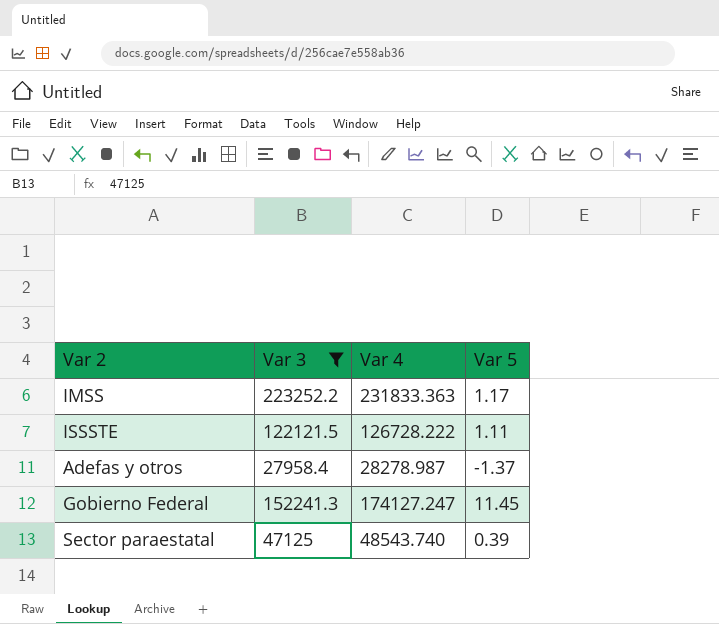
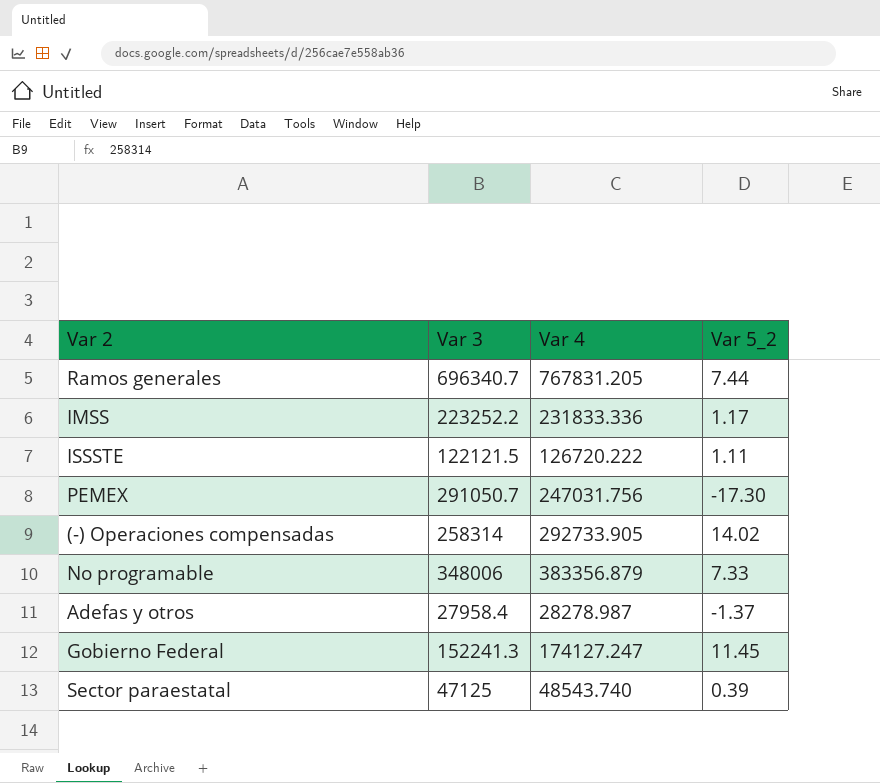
filter: Var 3 <= 223252.2 -> none
column name: Var 5 -> Var 5_2
IMSS | Var 4: 231833.363 -> 231833.336
ISSSTE | Var 4: 126728.222 -> 126720.222

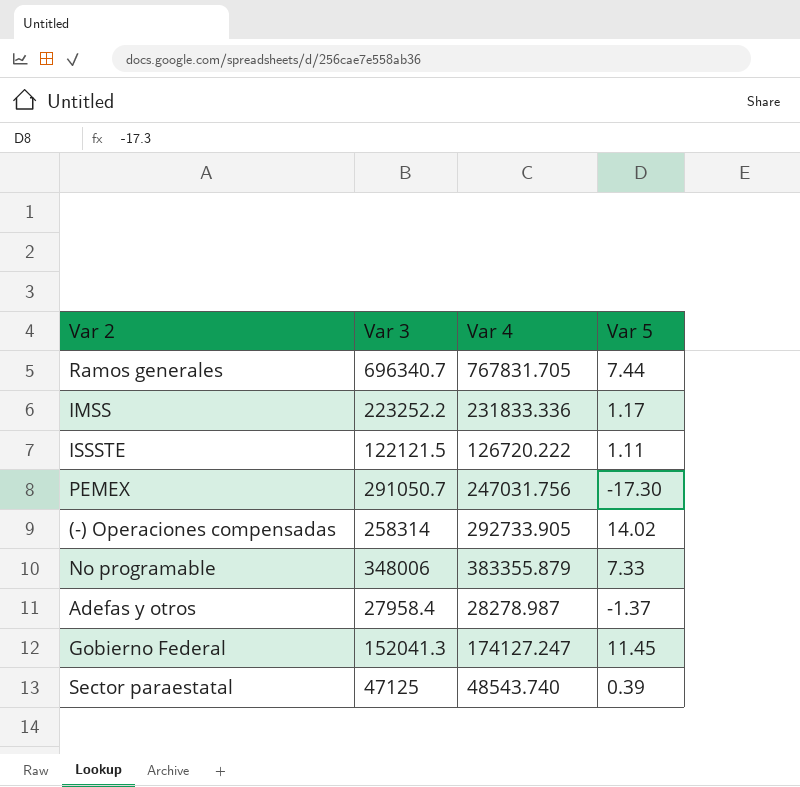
column name: Var 5_2 -> Var 5
Ramos generales | Var 4: 767831.205 -> 767831.705
No programable | Var 4: 383356.879 -> 383355.879
Gobierno Federal | Var 3: 152241.3 -> 152041.3

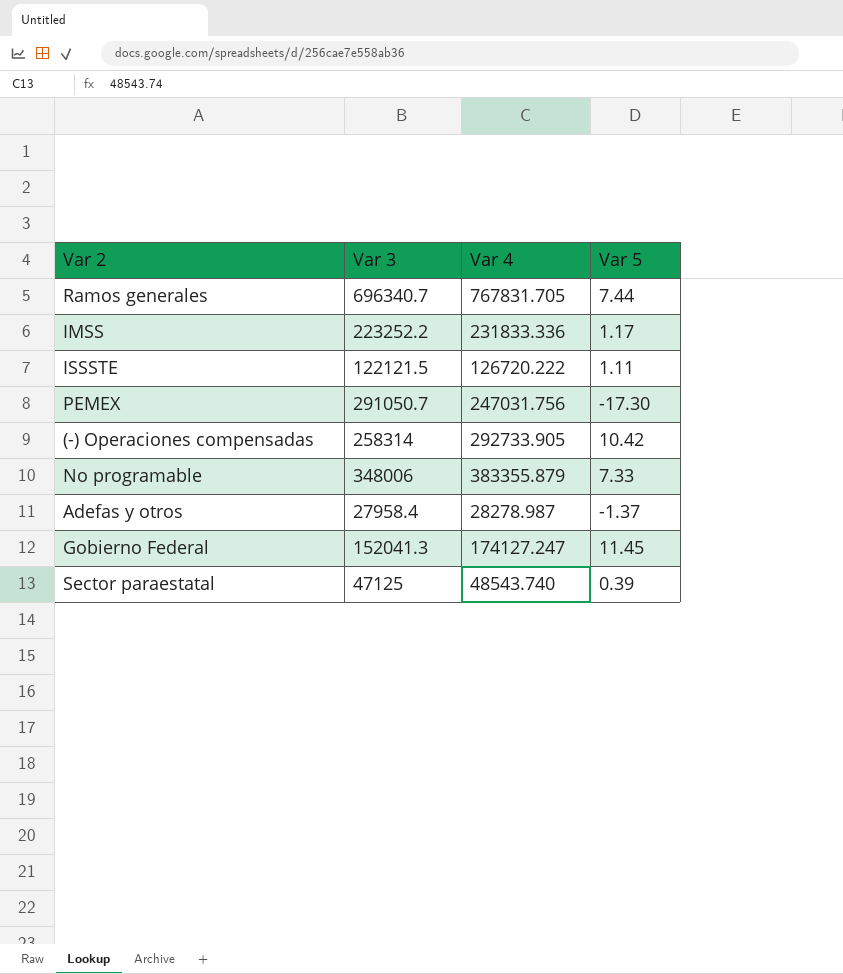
(-) Operaciones compensadas | Var 5: 14.02 -> 10.42

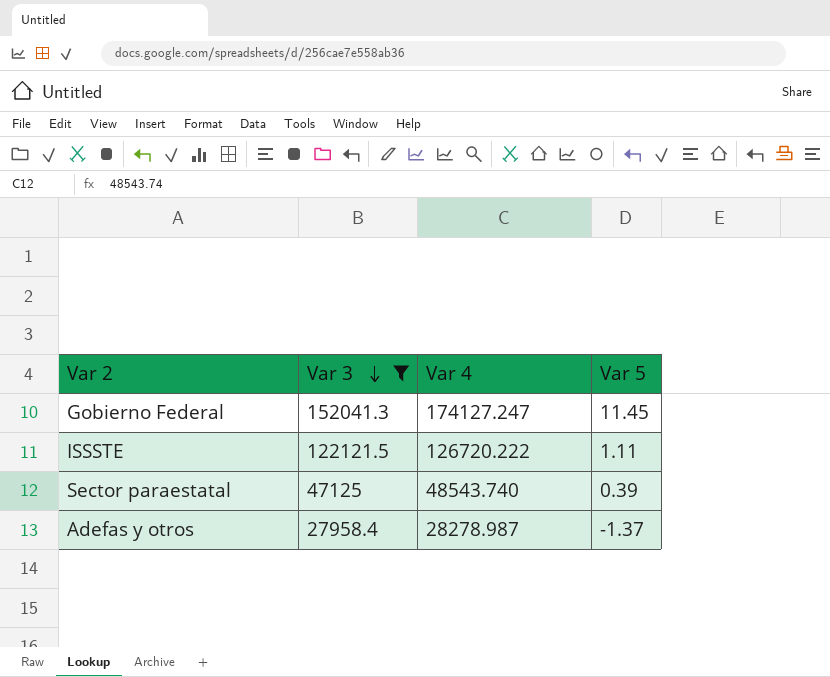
filter: none -> Var 3 <= 152041.3
row order: none -> Var 3 descending

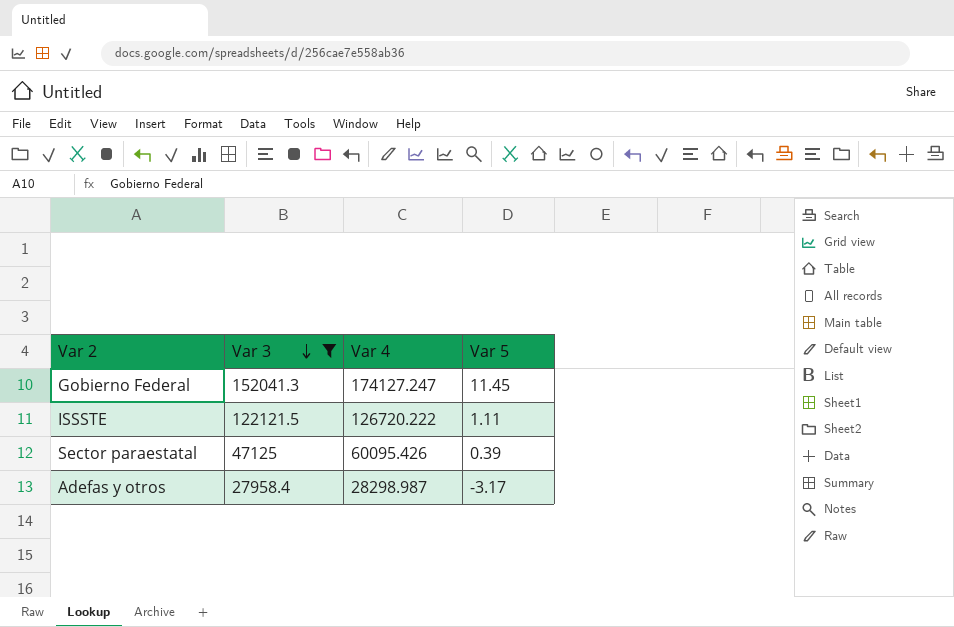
Sector paraestatal | Var 4: 48543.740 -> 60095.426
Adefas y otros | Var 4: 28278.987 -> 28298.987
Adefas y otros | Var 5: -1.37 -> -3.17

